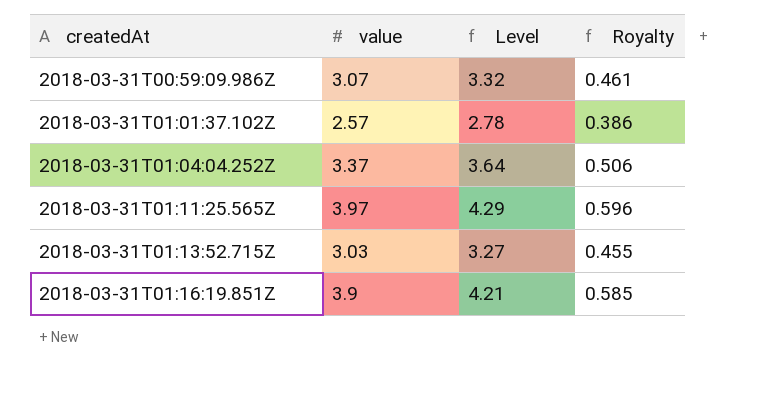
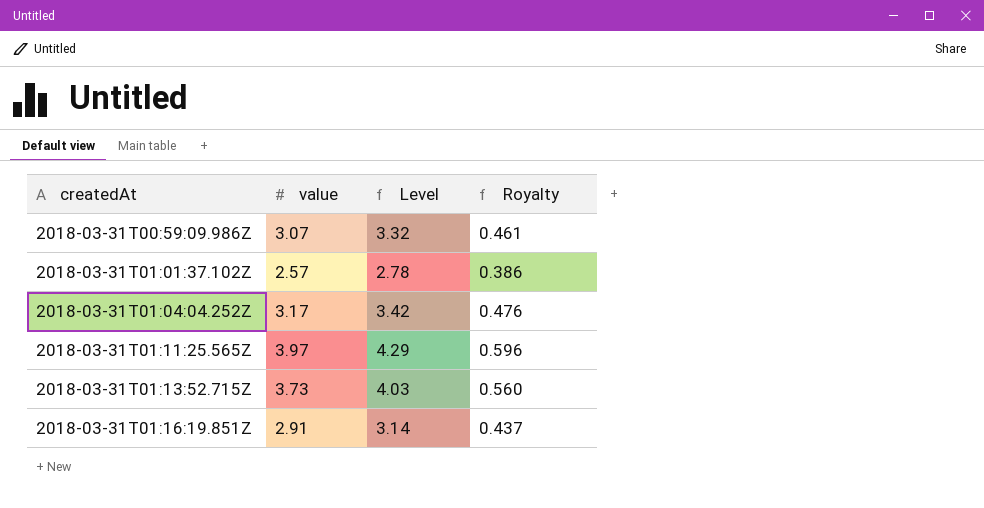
2018-03-31T01:04:04.252Z | value: 3.37 -> 3.17
2018-03-31T01:04:04.252Z | Level: 3.64 -> 3.42
2018-03-31T01:04:04.252Z | Royalty: 0.506 -> 0.476
2018-03-31T01:13:52.715Z | value: 3.03 -> 3.73
2018-03-31T01:13:52.715Z | Level: 3.27 -> 4.03
2018-03-31T01:13:52.715Z | Royalty: 0.455 -> 0.560
2018-03-31T01:16:19.851Z | value: 3.9 -> 2.91
2018-03-31T01:16:19.851Z | Level: 4.21 -> 3.14
2018-03-31T01:16:19.851Z | Royalty: 0.585 -> 0.437

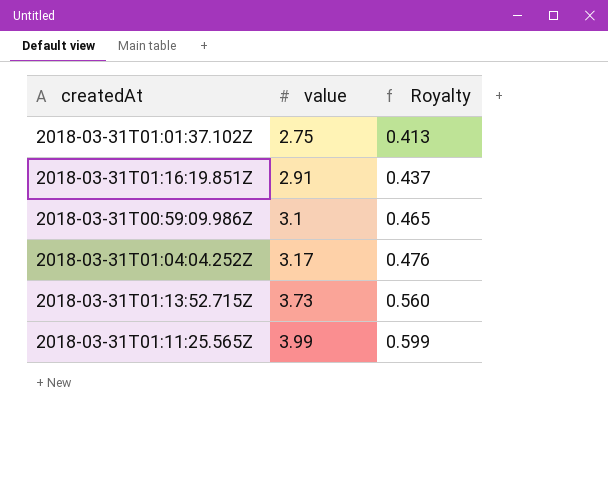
row order: createdAt ascending -> value ascending
column Level | formula: [value] * 1.08 -> none
2018-03-31T01:01:37.102Z | value: 2.57 -> 2.75
2018-03-31T01:01:37.102Z | Royalty: 0.386 -> 0.413
2018-03-31T00:59:09.986Z | value: 3.07 -> 3.1
2018-03-31T00:59:09.986Z | Royalty: 0.461 -> 0.465
2018-03-31T01:11:25.565Z | value: 3.97 -> 3.99
2018-03-31T01:11:25.565Z | Royalty: 0.596 -> 0.599

